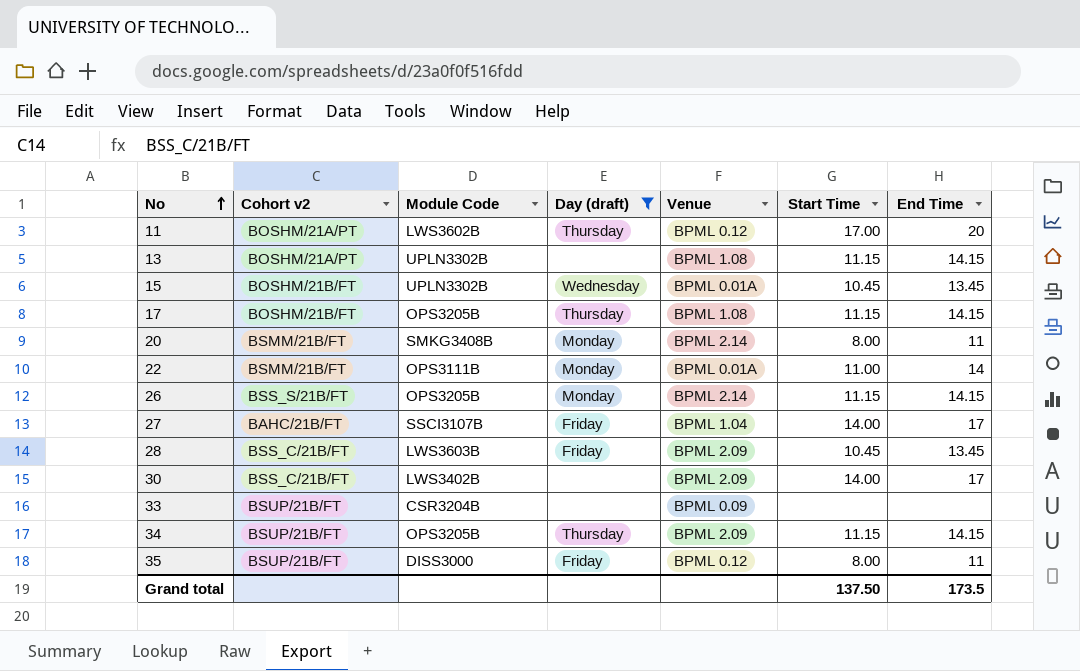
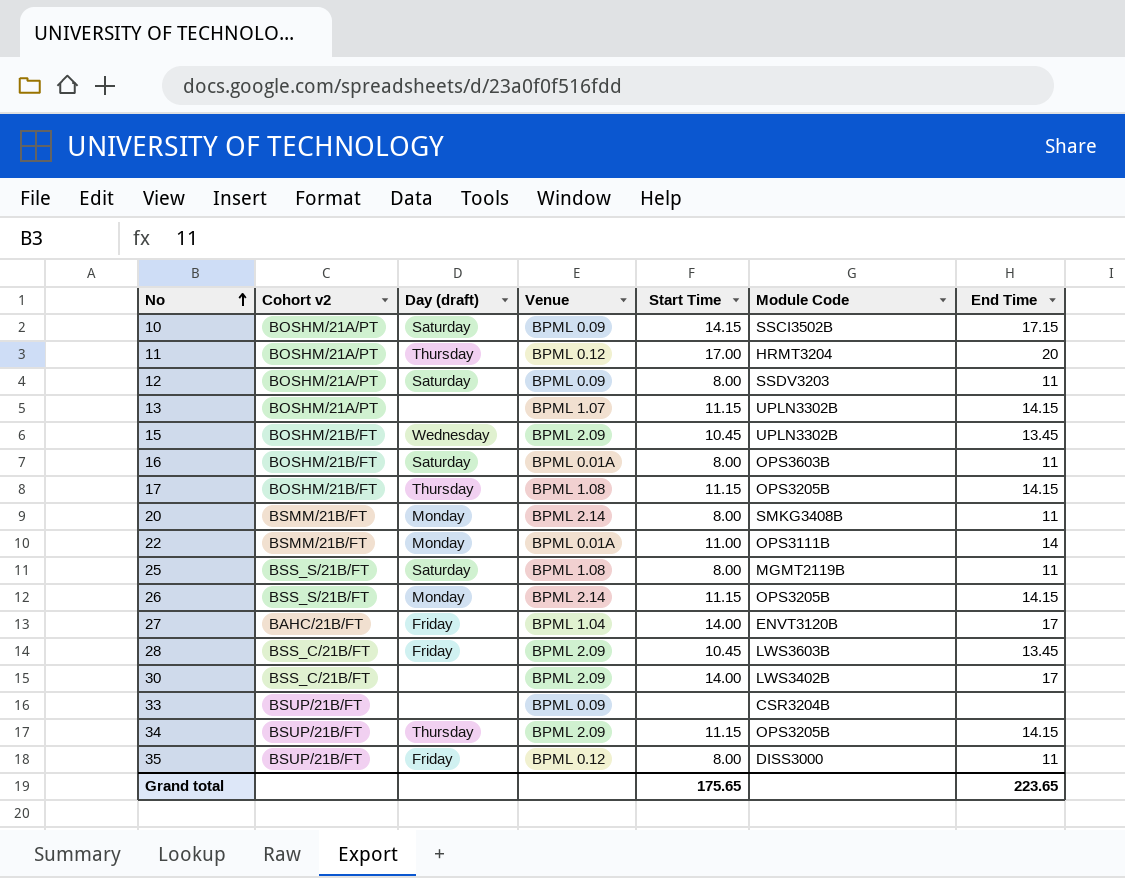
filter: Day (draft) != Saturday -> none
column Module Code | position: 3 -> 6
11 | Module Code: LWS3602B -> HRMT3204
13 | Venue: BPML 1.08 -> BPML 1.07
15 | Venue: BPML 0.01A -> BPML 2.09
27 | Module Code: SSCI3107B -> ENVT3120B
Grand total | Start Time: 137.50 -> 175.65
Grand total | End Time: 173.5 -> 223.65

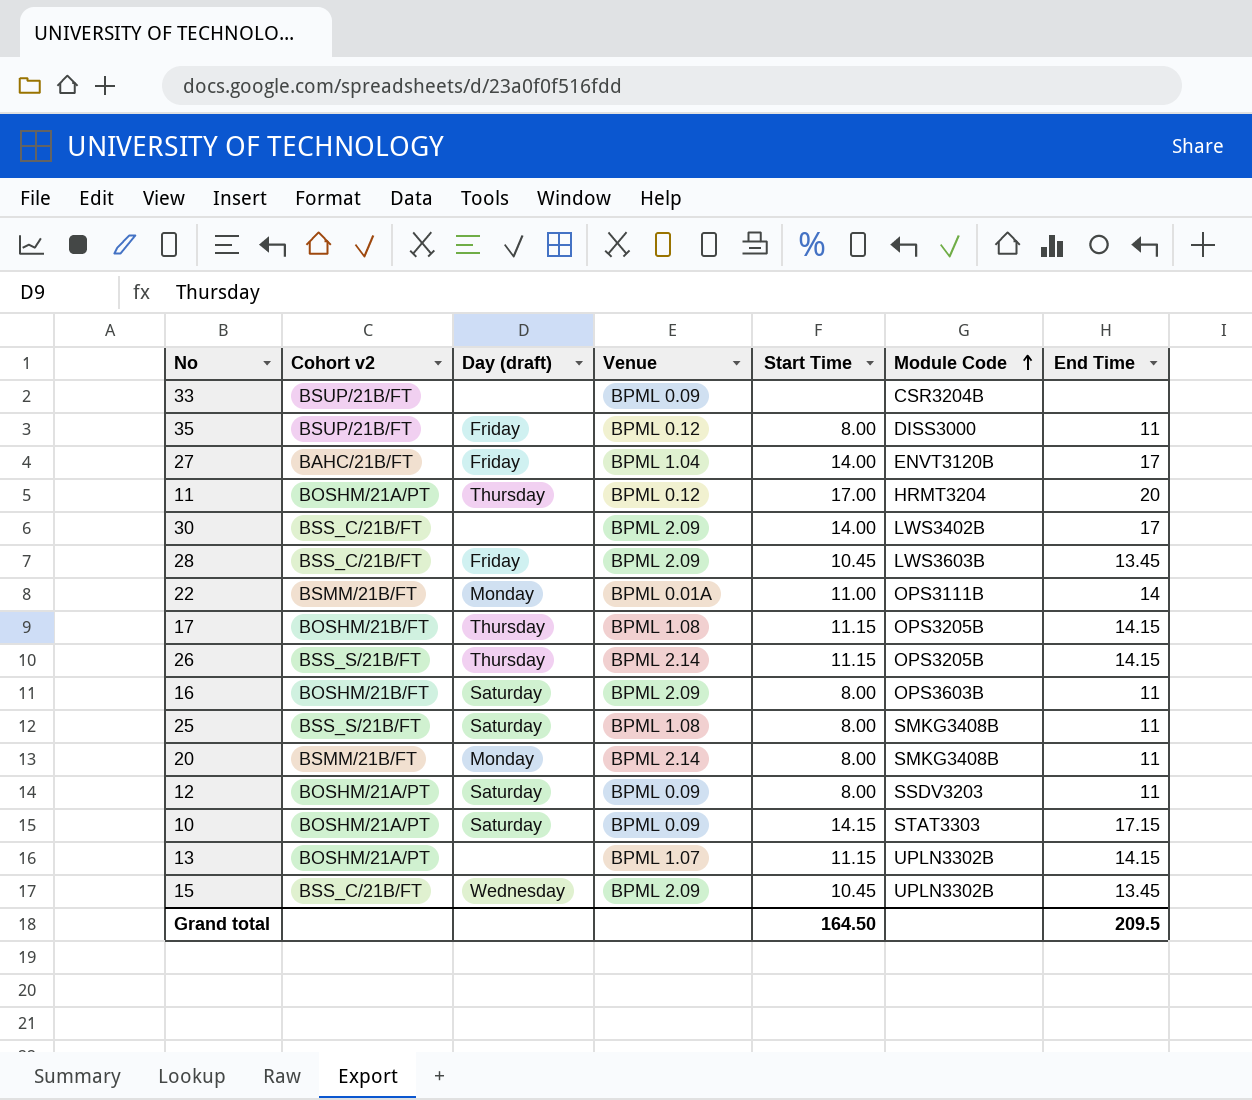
row order: No ascending -> Module Code ascending
row 34: BSUP/21B/FT | Thursday | BPML 2.09 | 11.15 | OPS3205B | 14.15 -> none
26 | Day (draft): Monday -> Thursday
16 | Venue: BPML 0.01A -> BPML 2.09
25 | Module Code: MGMT2119B -> SMKG3408B
10 | Module Code: SSCI3502B -> STAT3303
15 | Cohort v2: BOSHM/21B/FT -> BSS_C/21B/FT
Grand total | Start Time: 175.65 -> 164.50
Grand total | End Time: 223.65 -> 209.5

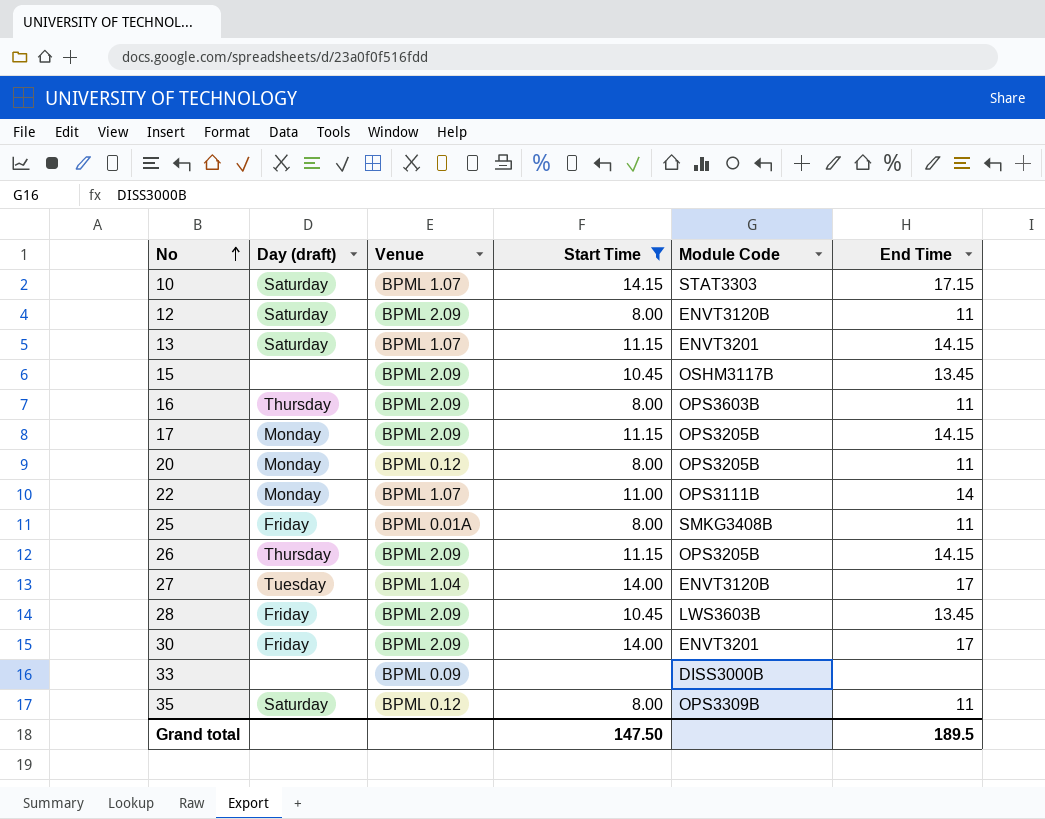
filter: none -> Start Time != 17.00
row order: Module Code ascending -> No ascending
column Cohort v2 | position: 2 -> none
10 | Venue: BPML 0.09 -> BPML 1.07
12 | Venue: BPML 0.09 -> BPML 2.09
12 | Module Code: SSDV3203 -> ENVT3120B
13 | Day (draft): none -> Saturday
13 | Module Code: UPLN3302B -> ENVT3201
15 | Day (draft): Wednesday -> none
15 | Module Code: UPLN3302B -> OSHM3117B
16 | Day (draft): Saturday -> Thursday
17 | Day (draft): Thursday -> Monday
17 | Venue: BPML 1.08 -> BPML 2.09
20 | Venue: BPML 2.14 -> BPML 0.12
20 | Module Code: SMKG3408B -> OPS3205B
22 | Venue: BPML 0.01A -> BPML 1.07
25 | Day (draft): Saturday -> Friday
25 | Venue: BPML 1.08 -> BPML 0.01A
26 | Venue: BPML 2.14 -> BPML 2.09
27 | Day (draft): Friday -> Tuesday
30 | Day (draft): none -> Friday
30 | Module Code: LWS3402B -> ENVT3201
33 | Module Code: CSR3204B -> DISS3000B
35 | Day (draft): Friday -> Saturday
35 | Module Code: DISS3000 -> OPS3309B
Grand total | Start Time: 164.50 -> 147.50
Grand total | End Time: 209.5 -> 189.5

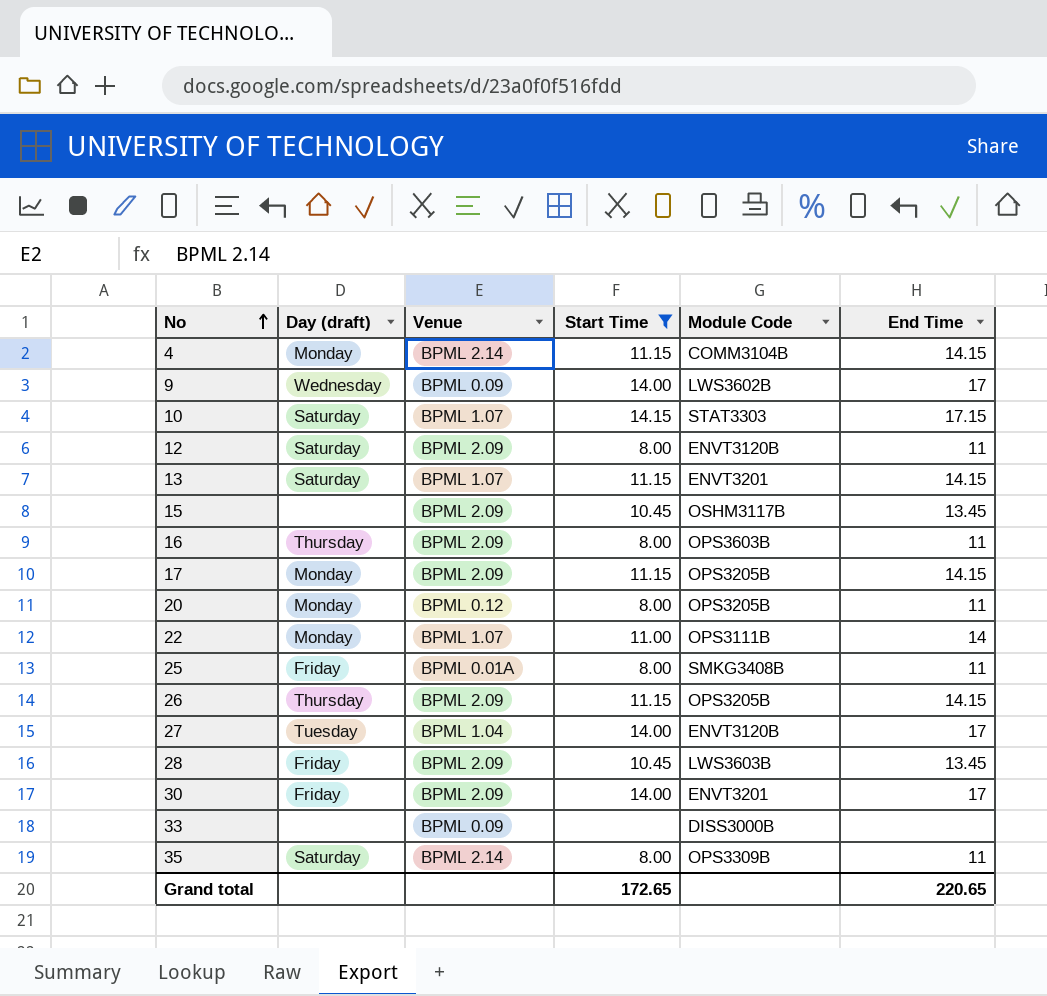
row 4: none -> Monday | BPML 2.14 | 11.15 | COMM3104B | 14.15
row 9: none -> Wednesday | BPML 0.09 | 14.00 | LWS3602B | 17
35 | Venue: BPML 0.12 -> BPML 2.14
Grand total | Start Time: 147.50 -> 172.65
Grand total | End Time: 189.5 -> 220.65

